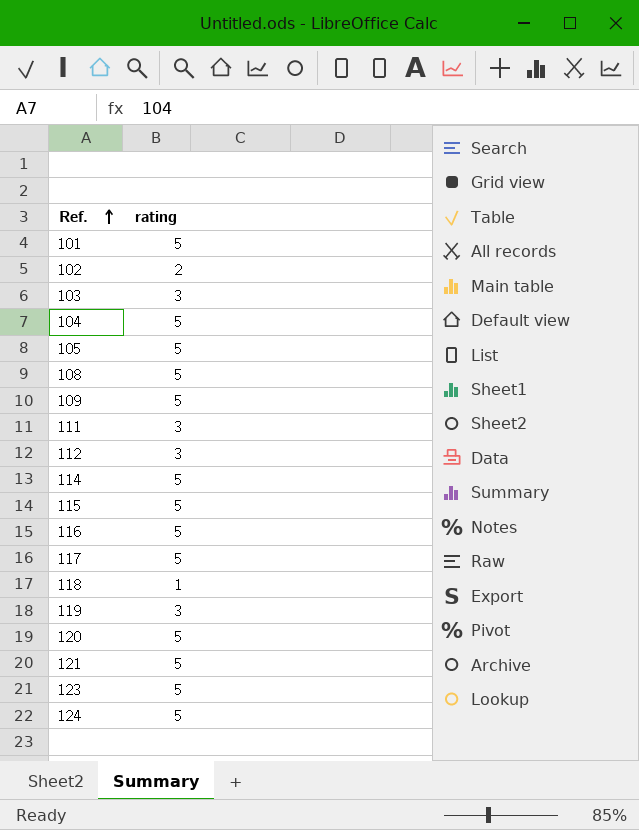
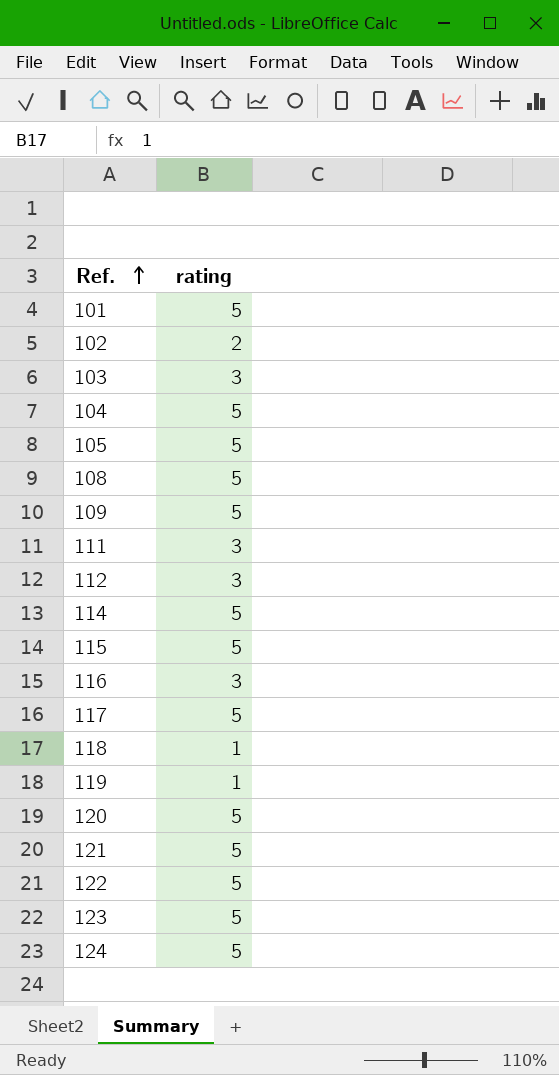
116 | rating: 5 -> 3
119 | rating: 3 -> 1
row 122: none -> 5

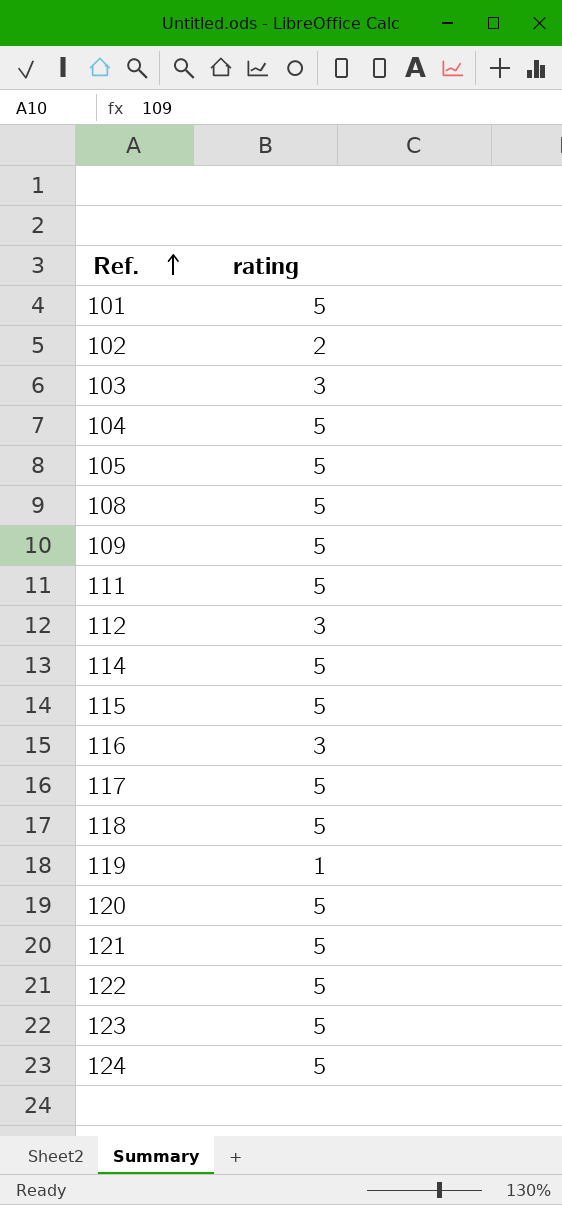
111 | rating: 3 -> 5
118 | rating: 1 -> 5

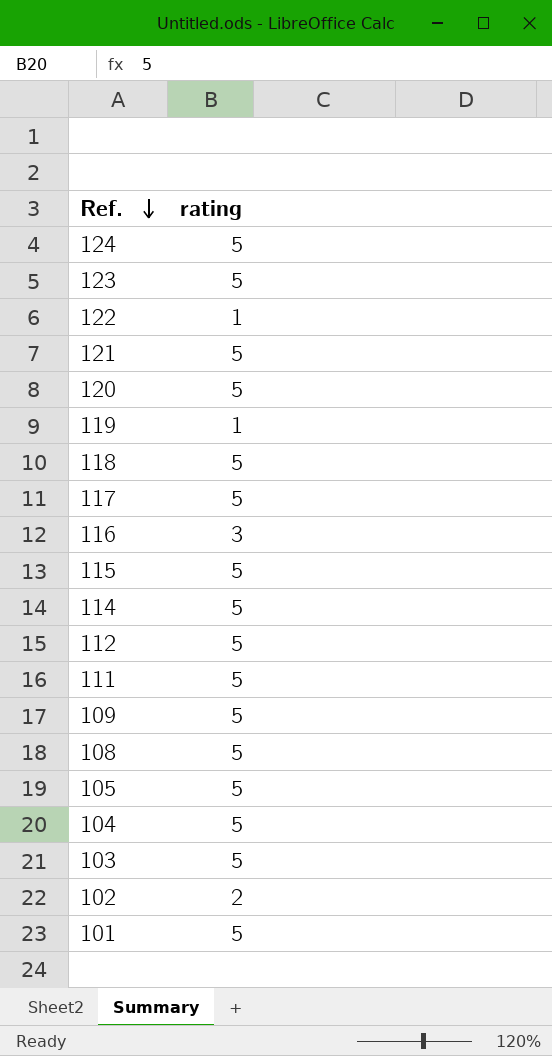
row order: Ref. ascending -> Ref. descending
122 | rating: 5 -> 1
112 | rating: 3 -> 5
103 | rating: 3 -> 5

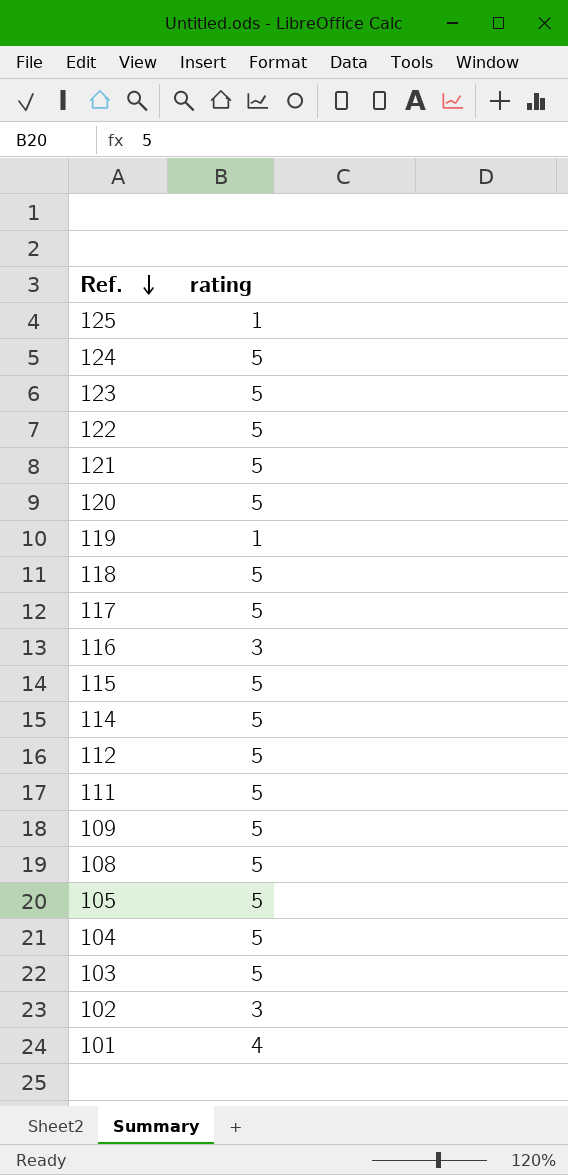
row 125: none -> 1
122 | rating: 1 -> 5
102 | rating: 2 -> 3
101 | rating: 5 -> 4

